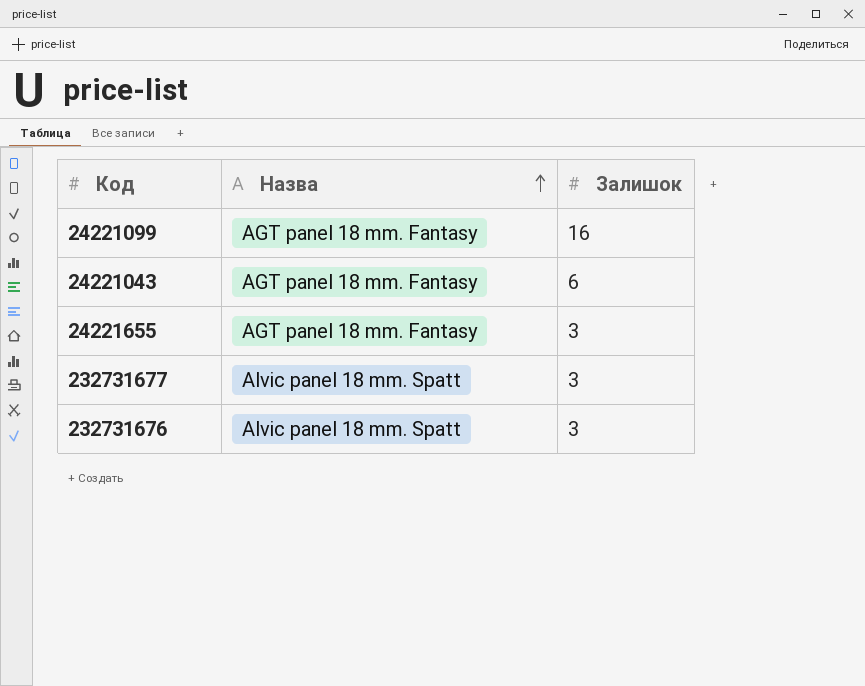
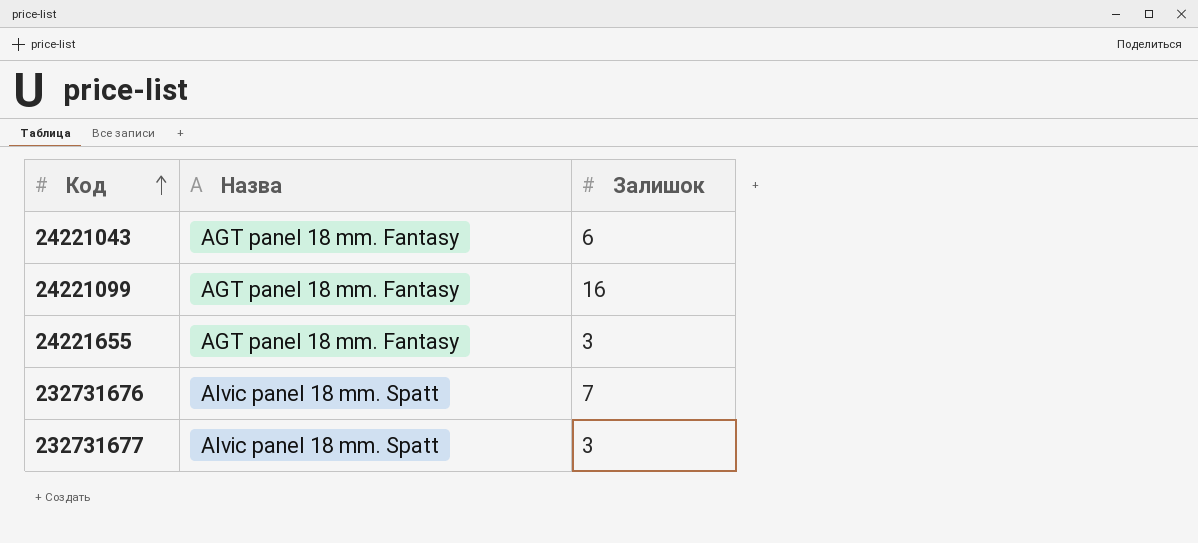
row order: Назва ascending -> Код ascending
232731676 | Залишок: 3 -> 7

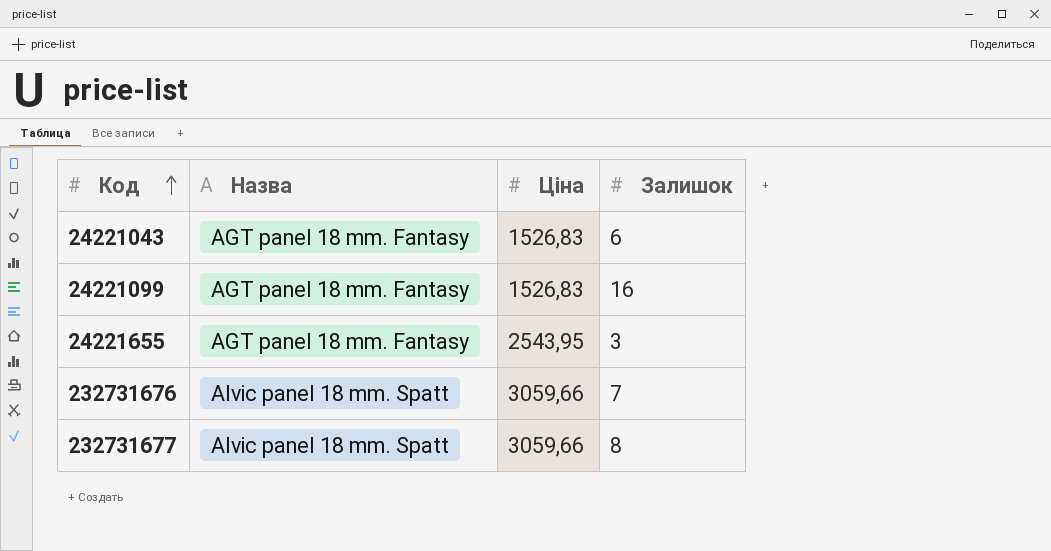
column Ціна | position: none -> 3
232731677 | Залишок: 3 -> 8

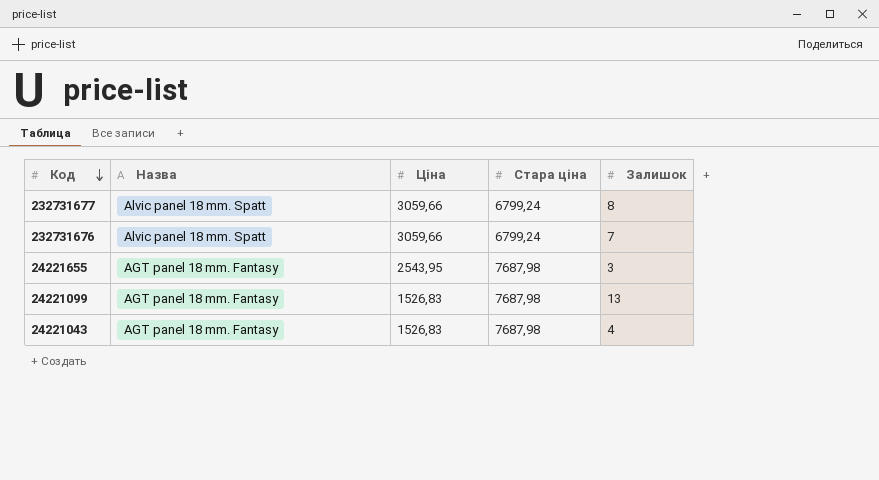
row order: Код ascending -> Код descending
column Стара ціна | position: none -> 4
24221099 | Залишок: 16 -> 13
24221043 | Залишок: 6 -> 4

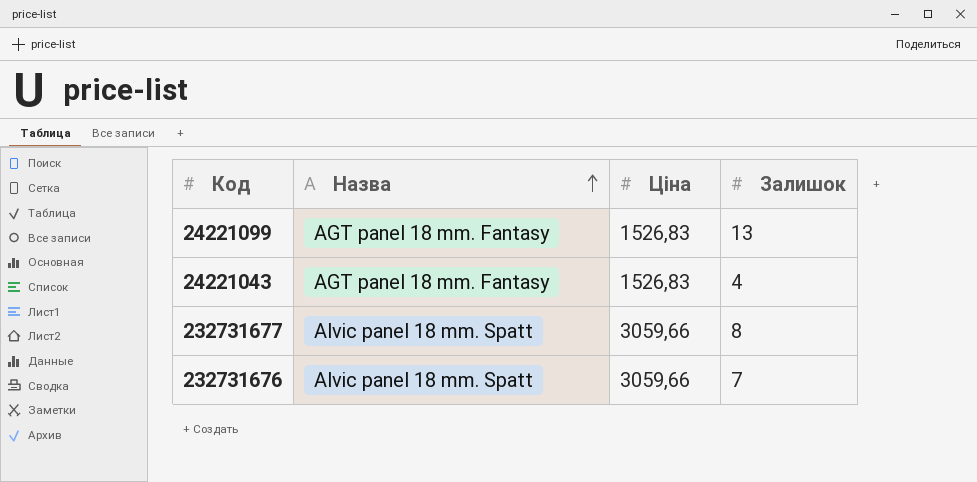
row order: Код descending -> Назва ascending
column Стара ціна | position: 4 -> none
row 24221655: AGT panel 18 mm. Fantasy | 2543,95 | 7687,98 | 3 -> none

